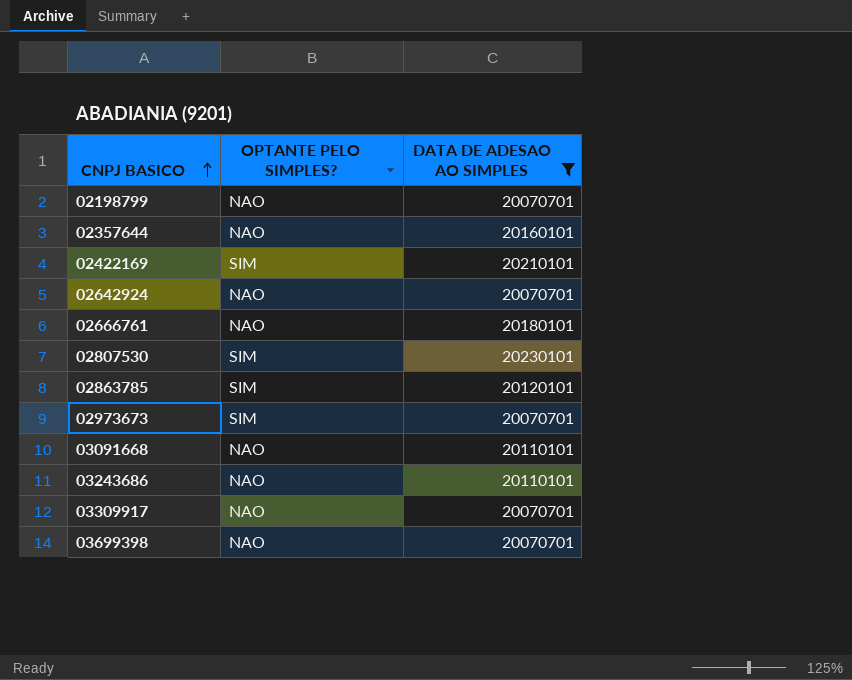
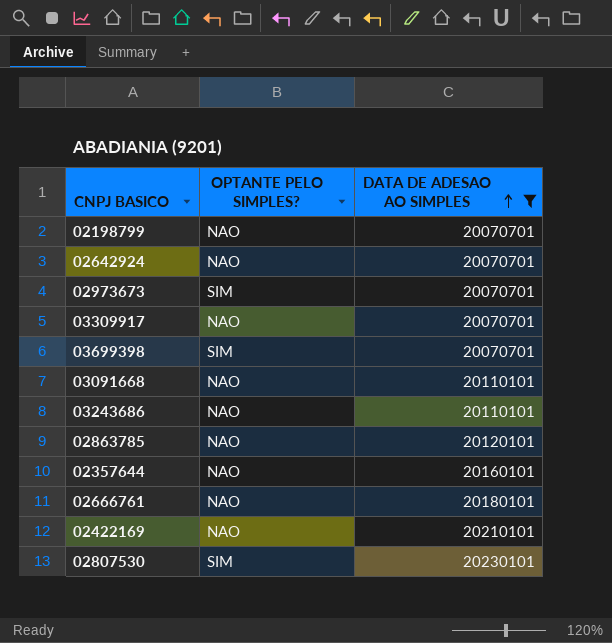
row order: CNPJ BASICO ascending -> DATA DE ADESAO AO SIMPLES ascending
03699398 | OPTANTE PELO SIMPLES?: NAO -> SIM
02863785 | OPTANTE PELO SIMPLES?: SIM -> NAO
02422169 | OPTANTE PELO SIMPLES?: SIM -> NAO

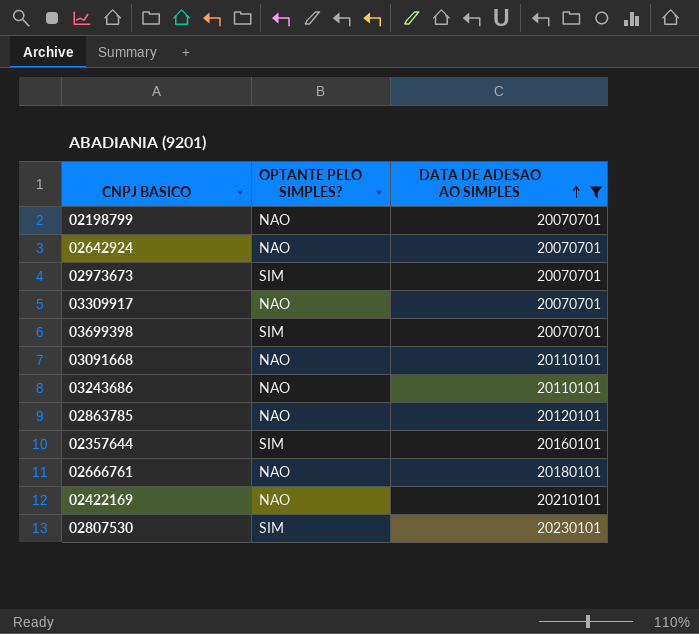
02357644 | OPTANTE PELO SIMPLES?: NAO -> SIM

